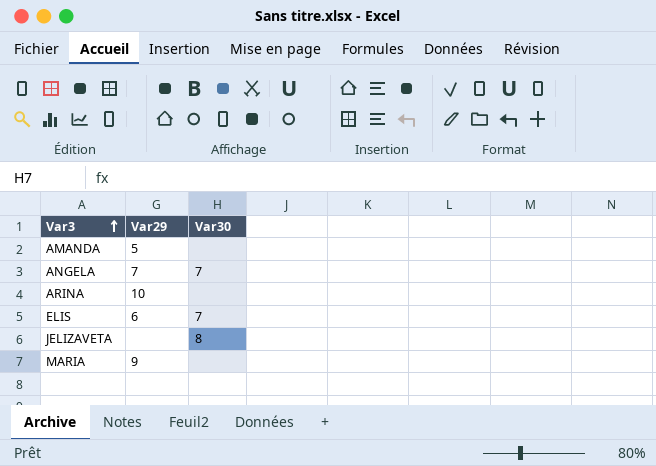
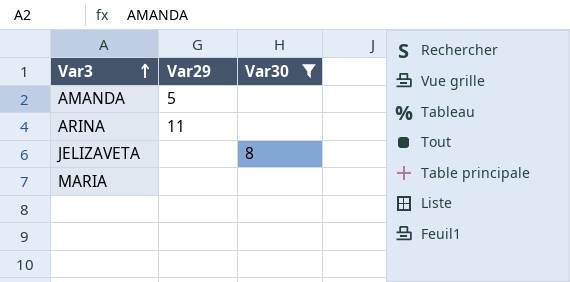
filter: none -> Var30 != 7
ARINA | Var29: 10 -> 11
MARIA | Var29: 9 -> none

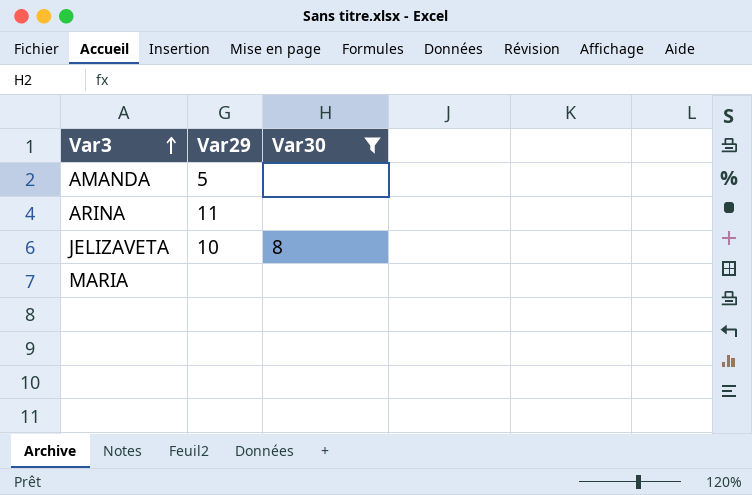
JELIZAVETA | Var29: none -> 10

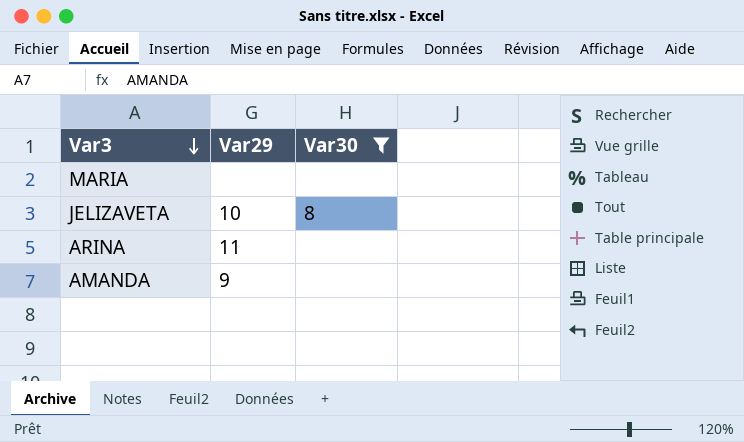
row order: Var3 ascending -> Var3 descending
AMANDA | Var29: 5 -> 9

